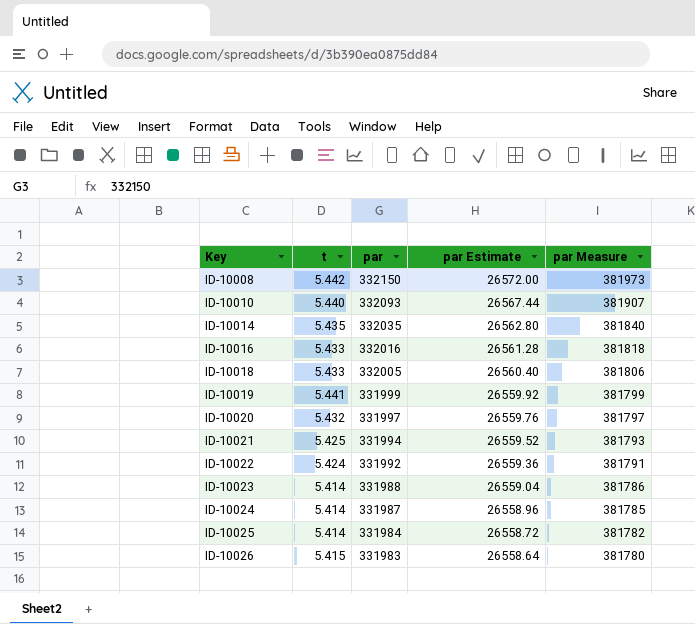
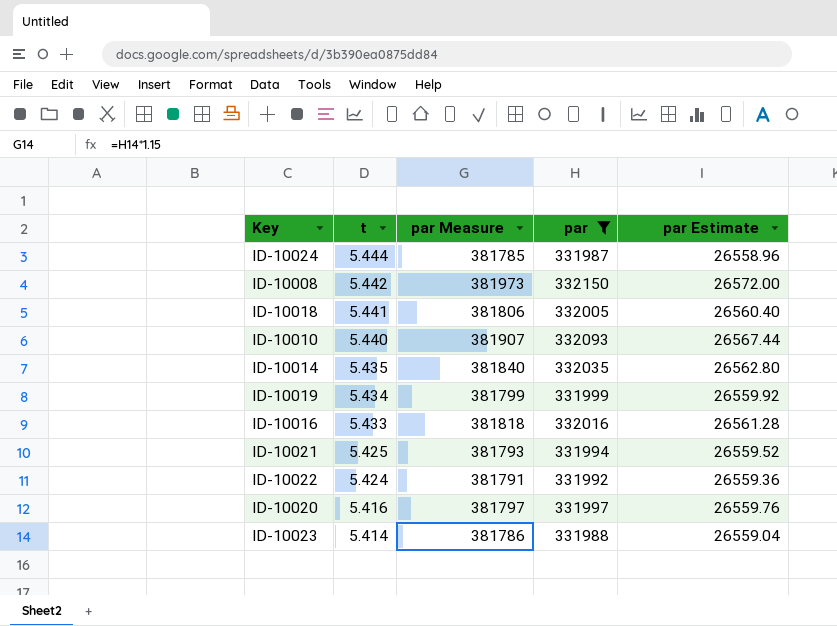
filter: none -> par >= 331987
row order: Key ascending -> t descending
column par Measure | position: 5 -> 3
ID-10024 | t: 5.414 -> 5.444
ID-10018 | t: 5.433 -> 5.441
ID-10019 | t: 5.441 -> 5.434
ID-10020 | t: 5.432 -> 5.416

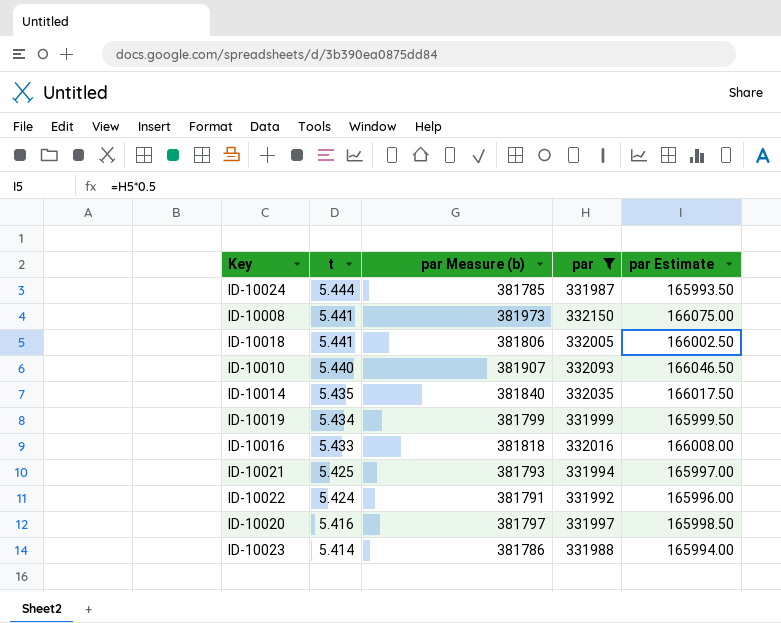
column name: par Measure -> par Measure (b)
column par Estimate | formula: [par] * 0.08 -> [par] * 0.5
ID-10008 | t: 5.442 -> 5.441

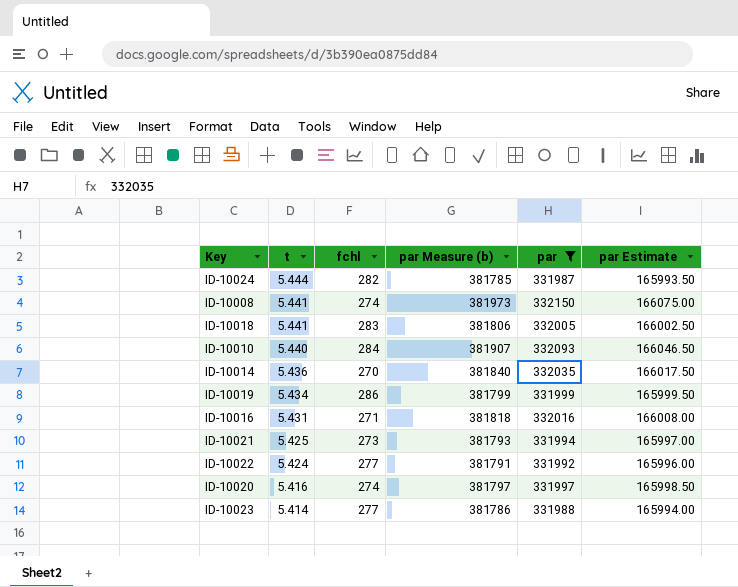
column fchl | position: none -> 3
ID-10014 | t: 5.435 -> 5.436
ID-10016 | t: 5.433 -> 5.431

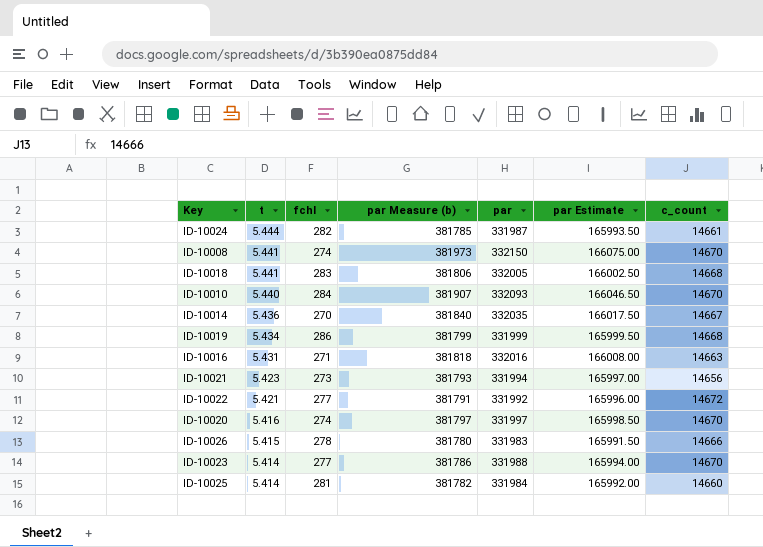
filter: par >= 331987 -> none
column c_count | position: none -> 7
ID-10021 | t: 5.425 -> 5.423
ID-10022 | t: 5.424 -> 5.421

